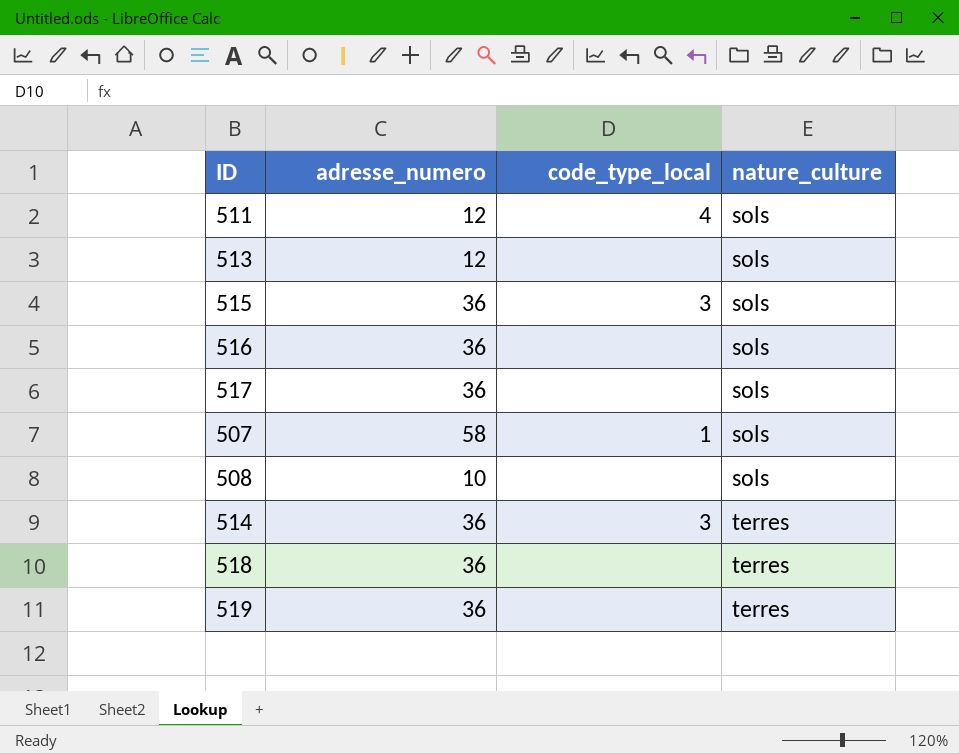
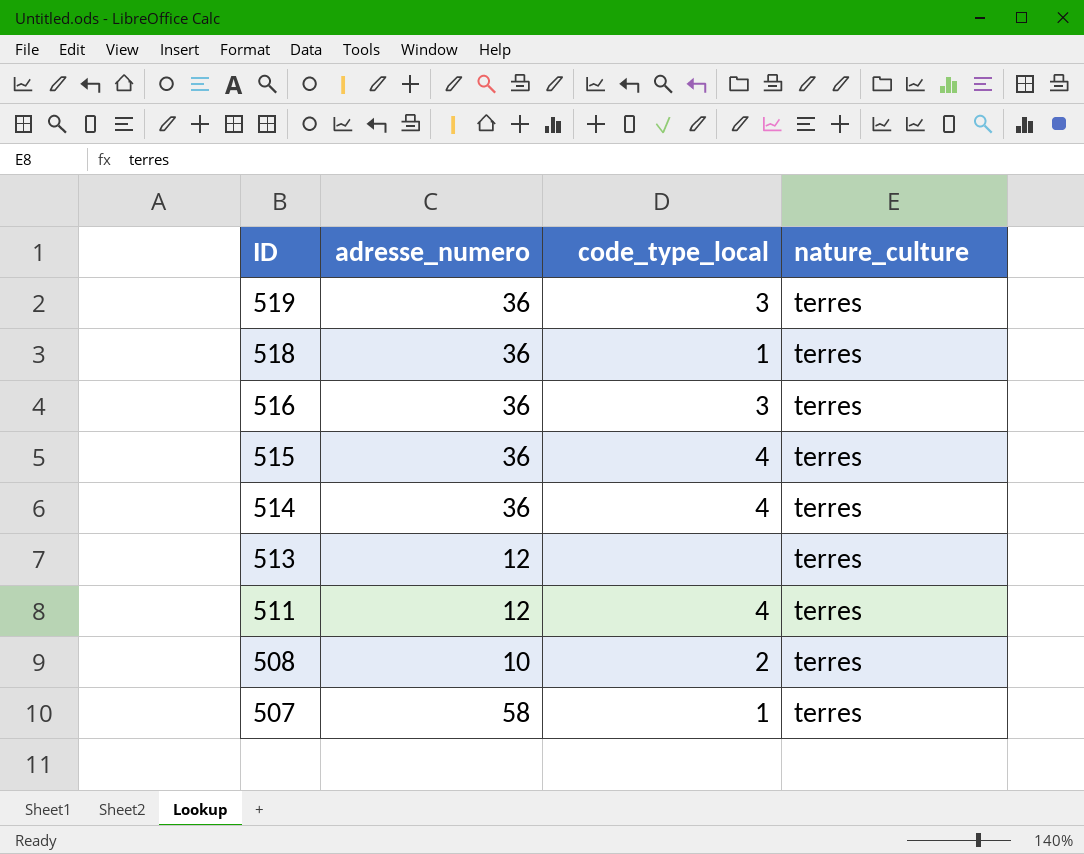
row order: nature_culture ascending -> ID descending
row 517: 36 | none | sols -> none
519 | code_type_local: none -> 3
518 | code_type_local: none -> 1
516 | code_type_local: none -> 3
516 | nature_culture: sols -> terres
515 | code_type_local: 3 -> 4
515 | nature_culture: sols -> terres
514 | code_type_local: 3 -> 4
513 | nature_culture: sols -> terres
511 | nature_culture: sols -> terres
508 | code_type_local: none -> 2
508 | nature_culture: sols -> terres
507 | nature_culture: sols -> terres

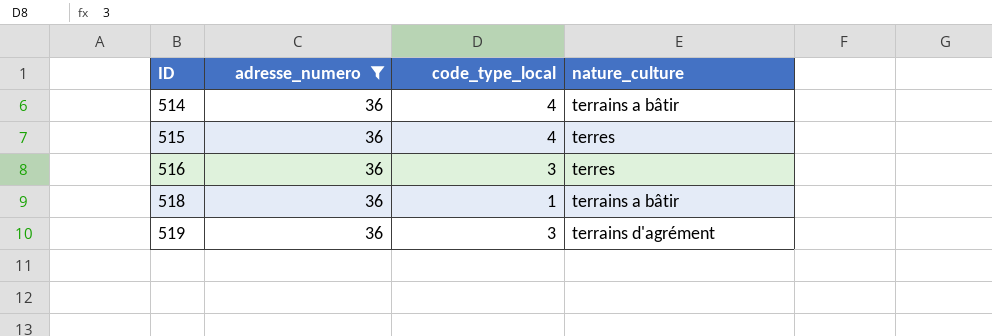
filter: none -> adresse_numero = 36
row order: ID descending -> ID ascending
514 | nature_culture: terres -> terrains a bâtir
518 | nature_culture: terres -> terrains a bâtir
519 | nature_culture: terres -> terrains d'agrément

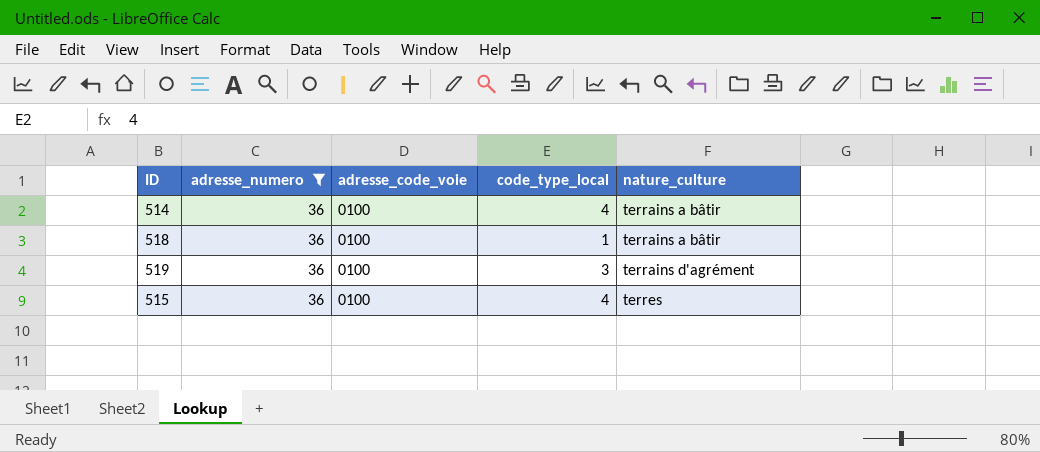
row order: ID ascending -> nature_culture ascending
column adresse_code_voie | position: none -> 3
row 516: 36 | 3 | terres -> none

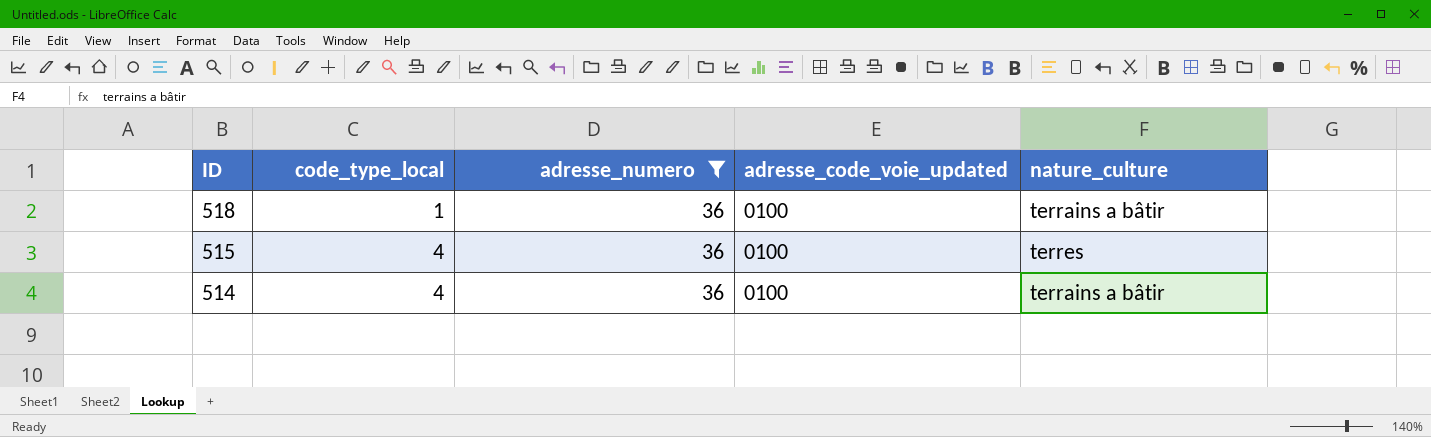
row order: nature_culture ascending -> ID descending
column code_type_local | position: 4 -> 2
column name: adresse_code_voie -> adresse_code_voie_updated
row 519: 36 | 0100 | 3 | terrains d'agrément -> none

